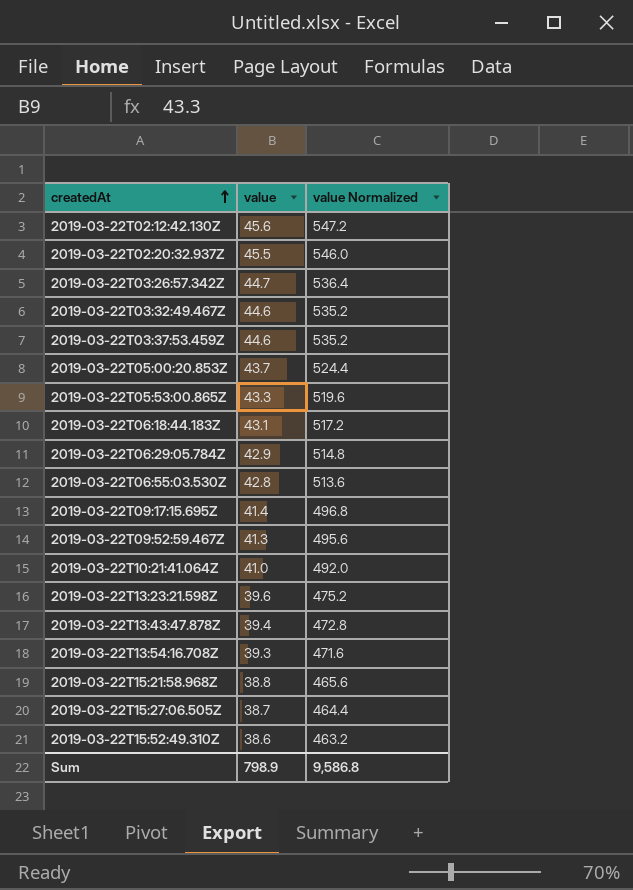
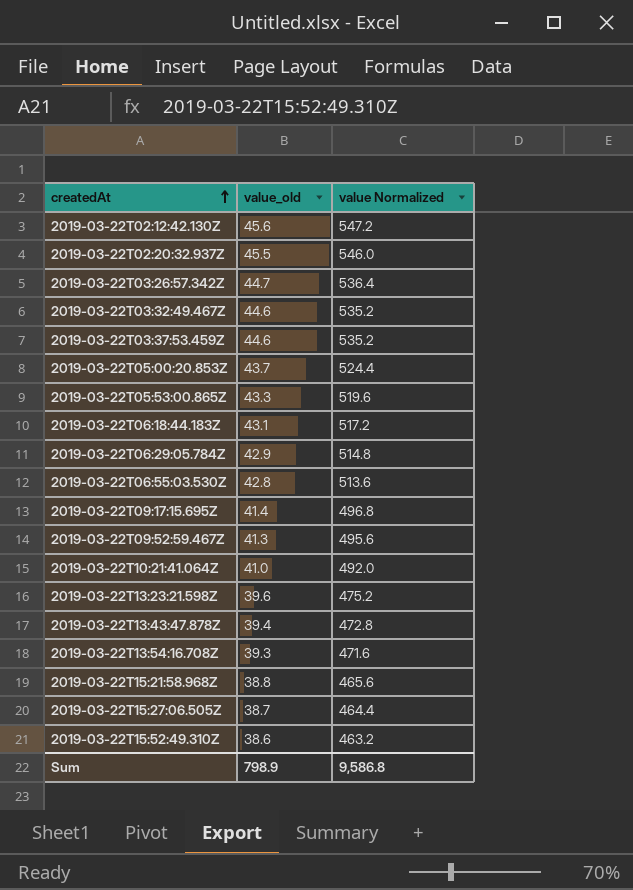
column name: value -> value_old

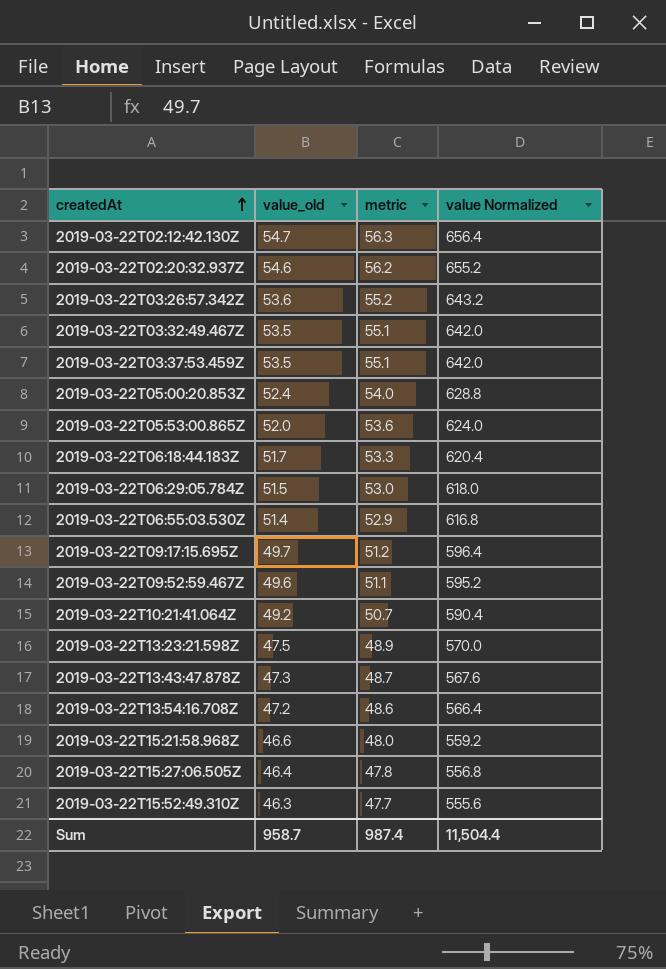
column metric | formula: none -> [value_old] * 1.03
2019-03-22T02:12:42.130Z | value_old: 45.6 -> 54.7
2019-03-22T02:12:42.130Z | value Normalized: 547.2 -> 656.4
2019-03-22T02:20:32.937Z | value_old: 45.5 -> 54.6
2019-03-22T02:20:32.937Z | value Normalized: 546.0 -> 655.2
2019-03-22T03:26:57.342Z | value_old: 44.7 -> 53.6
2019-03-22T03:26:57.342Z | value Normalized: 536.4 -> 643.2
2019-03-22T03:32:49.467Z | value_old: 44.6 -> 53.5
2019-03-22T03:32:49.467Z | value Normalized: 535.2 -> 642.0
2019-03-22T03:37:53.459Z | value_old: 44.6 -> 53.5
2019-03-22T03:37:53.459Z | value Normalized: 535.2 -> 642.0
2019-03-22T05:00:20.853Z | value_old: 43.7 -> 52.4
2019-03-22T05:00:20.853Z | value Normalized: 524.4 -> 628.8
2019-03-22T05:53:00.865Z | value_old: 43.3 -> 52.0
2019-03-22T05:53:00.865Z | value Normalized: 519.6 -> 624.0
2019-03-22T06:18:44.183Z | value_old: 43.1 -> 51.7
2019-03-22T06:18:44.183Z | value Normalized: 517.2 -> 620.4
2019-03-22T06:29:05.784Z | value_old: 42.9 -> 51.5
2019-03-22T06:29:05.784Z | value Normalized: 514.8 -> 618.0
2019-03-22T06:55:03.530Z | value_old: 42.8 -> 51.4
2019-03-22T06:55:03.530Z | value Normalized: 513.6 -> 616.8
2019-03-22T09:17:15.695Z | value_old: 41.4 -> 49.7
2019-03-22T09:17:15.695Z | value Normalized: 496.8 -> 596.4
2019-03-22T09:52:59.467Z | value_old: 41.3 -> 49.6
2019-03-22T09:52:59.467Z | value Normalized: 495.6 -> 595.2
2019-03-22T10:21:41.064Z | value_old: 41.0 -> 49.2
2019-03-22T10:21:41.064Z | value Normalized: 492.0 -> 590.4
2019-03-22T13:23:21.598Z | value_old: 39.6 -> 47.5
2019-03-22T13:23:21.598Z | value Normalized: 475.2 -> 570.0
2019-03-22T13:43:47.878Z | value_old: 39.4 -> 47.3
2019-03-22T13:43:47.878Z | value Normalized: 472.8 -> 567.6
2019-03-22T13:54:16.708Z | value_old: 39.3 -> 47.2
2019-03-22T13:54:16.708Z | value Normalized: 471.6 -> 566.4
2019-03-22T15:21:58.968Z | value_old: 38.8 -> 46.6
2019-03-22T15:21:58.968Z | value Normalized: 465.6 -> 559.2
2019-03-22T15:27:06.505Z | value_old: 38.7 -> 46.4
2019-03-22T15:27:06.505Z | value Normalized: 464.4 -> 556.8
2019-03-22T15:52:49.310Z | value_old: 38.6 -> 46.3
2019-03-22T15:52:49.310Z | value Normalized: 463.2 -> 555.6
Sum | value_old: 798.9 -> 958.7
Sum | value Normalized: 9,586.8 -> 11,504.4

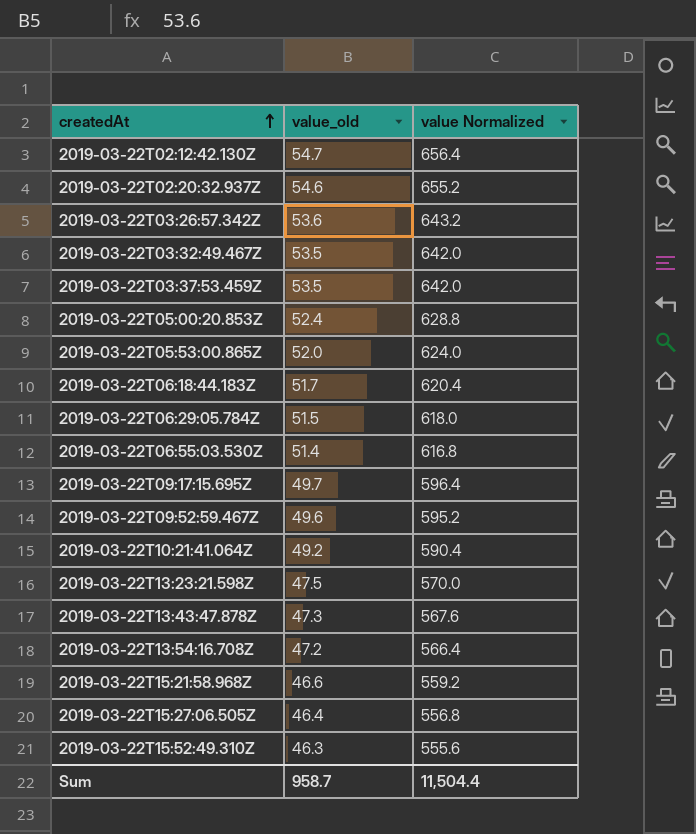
column metric | formula: [value_old] * 1.03 -> none

